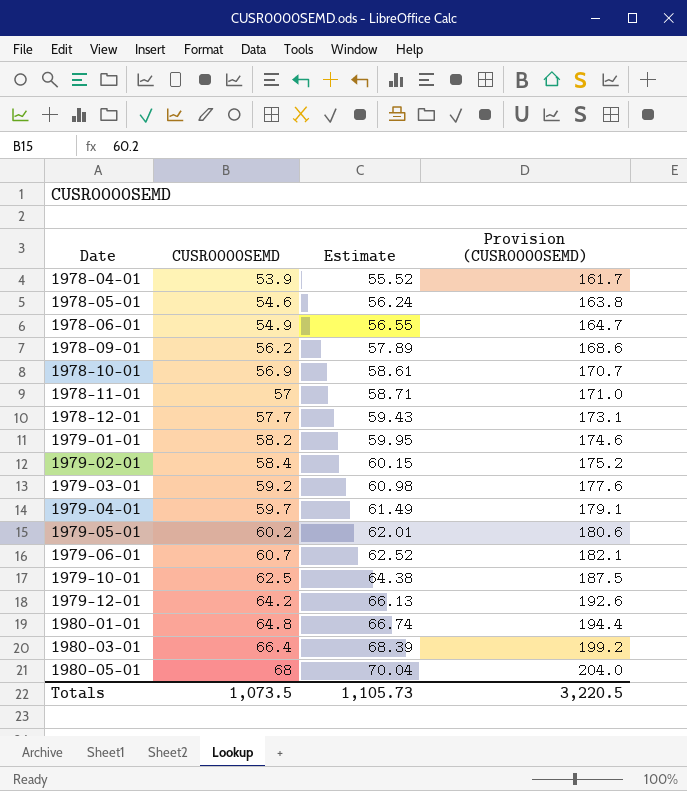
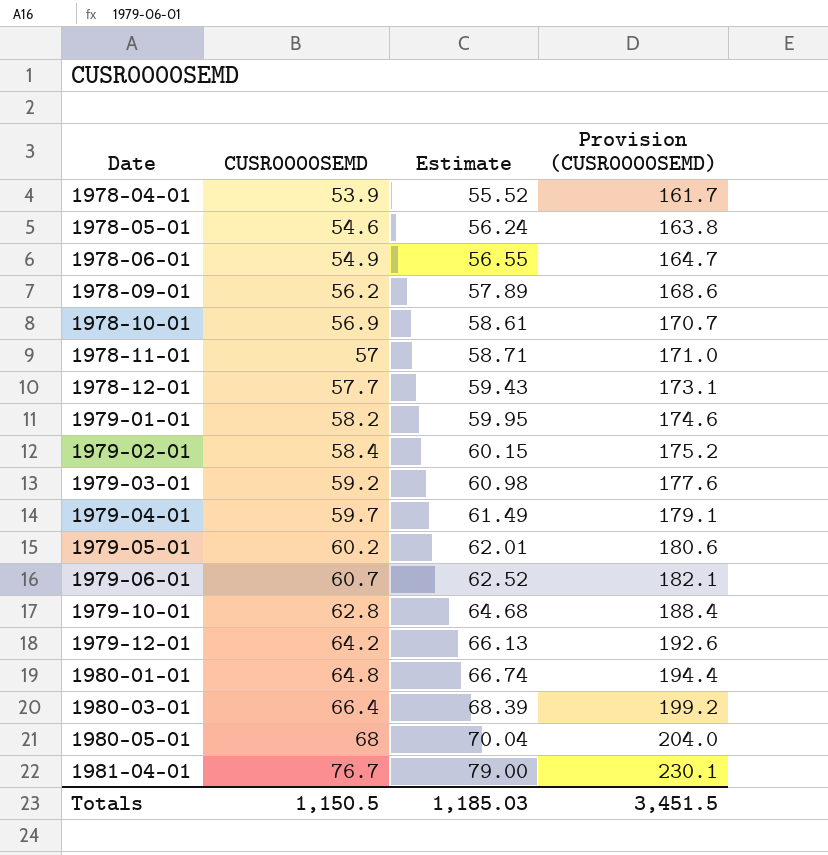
1979-10-01 | CUSR0000SEMD: 62.5 -> 62.8
1979-10-01 | Estimate: 64.38 -> 64.68
1979-10-01 | Provision (CUSR0000SEMD): 187.5 -> 188.4
row 1981-04-01: none -> 76.7 | 79.00 | 230.1
Totals | CUSR0000SEMD: 1,073.5 -> 1,150.5
Totals | Estimate: 1,105.73 -> 1,185.03
Totals | Provision (CUSR0000SEMD): 3,220.5 -> 3,451.5

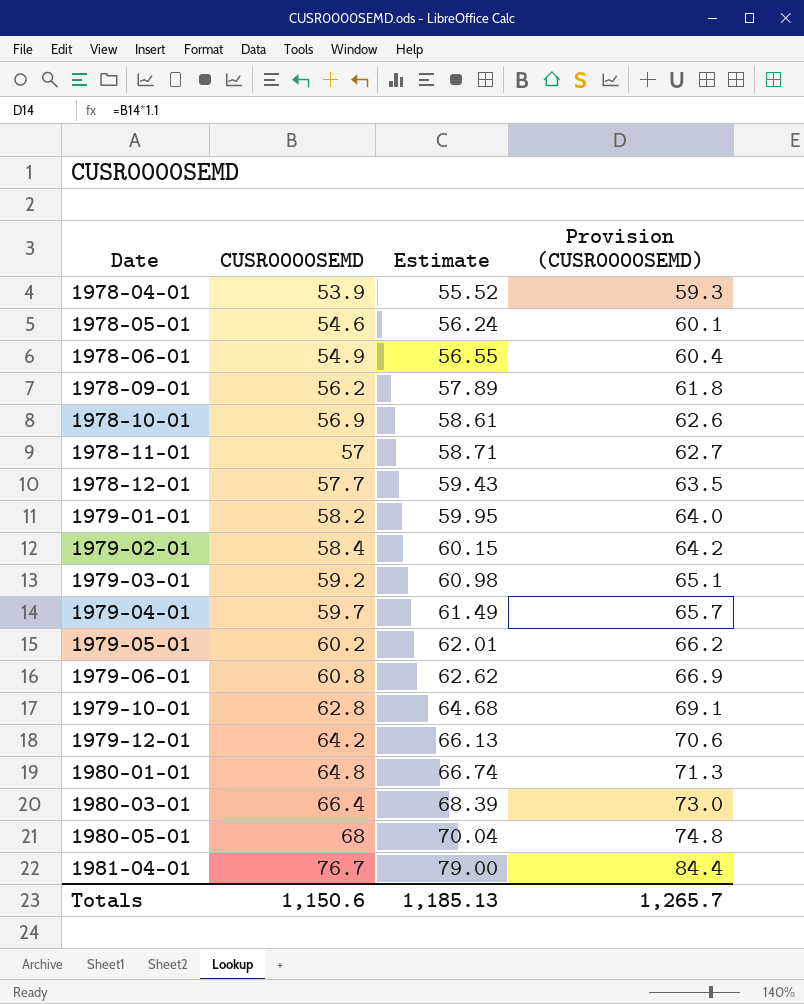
column Provision (CUSR0000SEMD) | formula: [CUSR0000SEMD] * 3 -> [CUSR0000SEMD] * 1.1
1979-06-01 | CUSR0000SEMD: 60.7 -> 60.8
1979-06-01 | Estimate: 62.52 -> 62.62
Totals | CUSR0000SEMD: 1,150.5 -> 1,150.6
Totals | Estimate: 1,185.03 -> 1,185.13
Totals | Provision (CUSR0000SEMD): 3,451.5 -> 1,265.7

